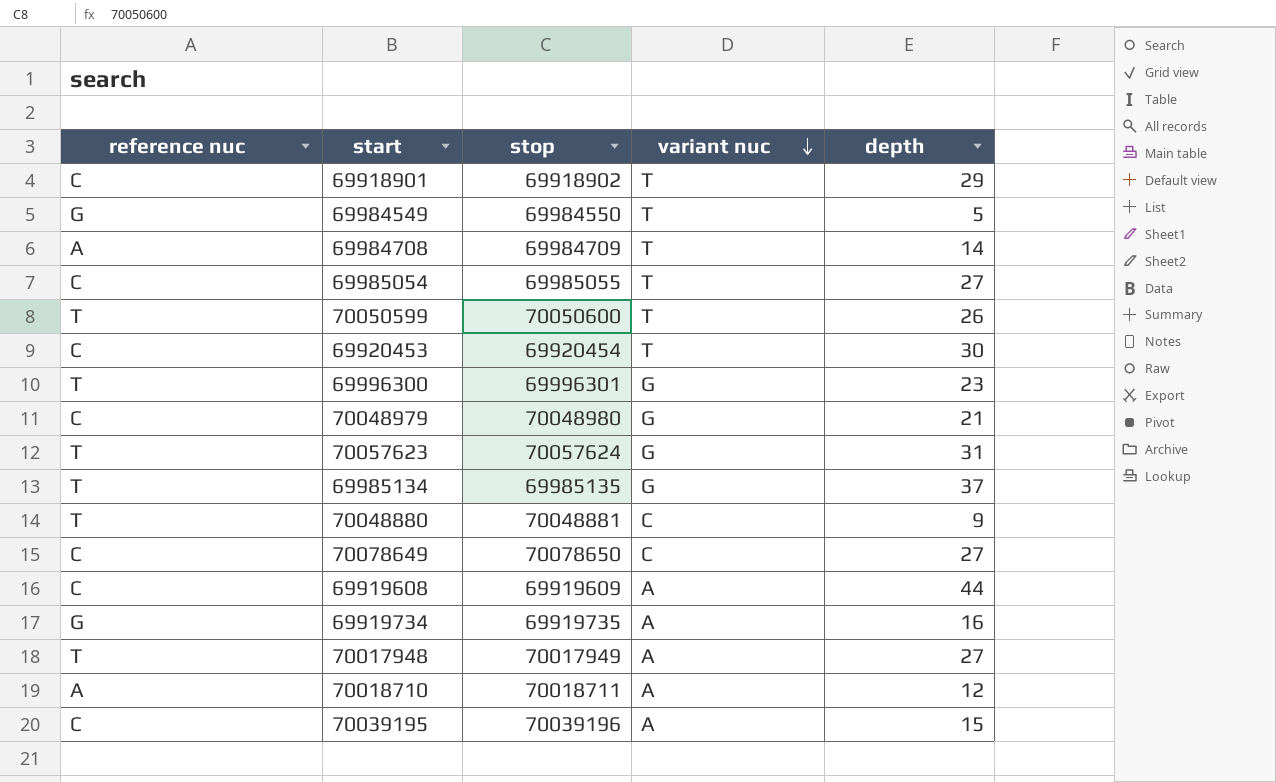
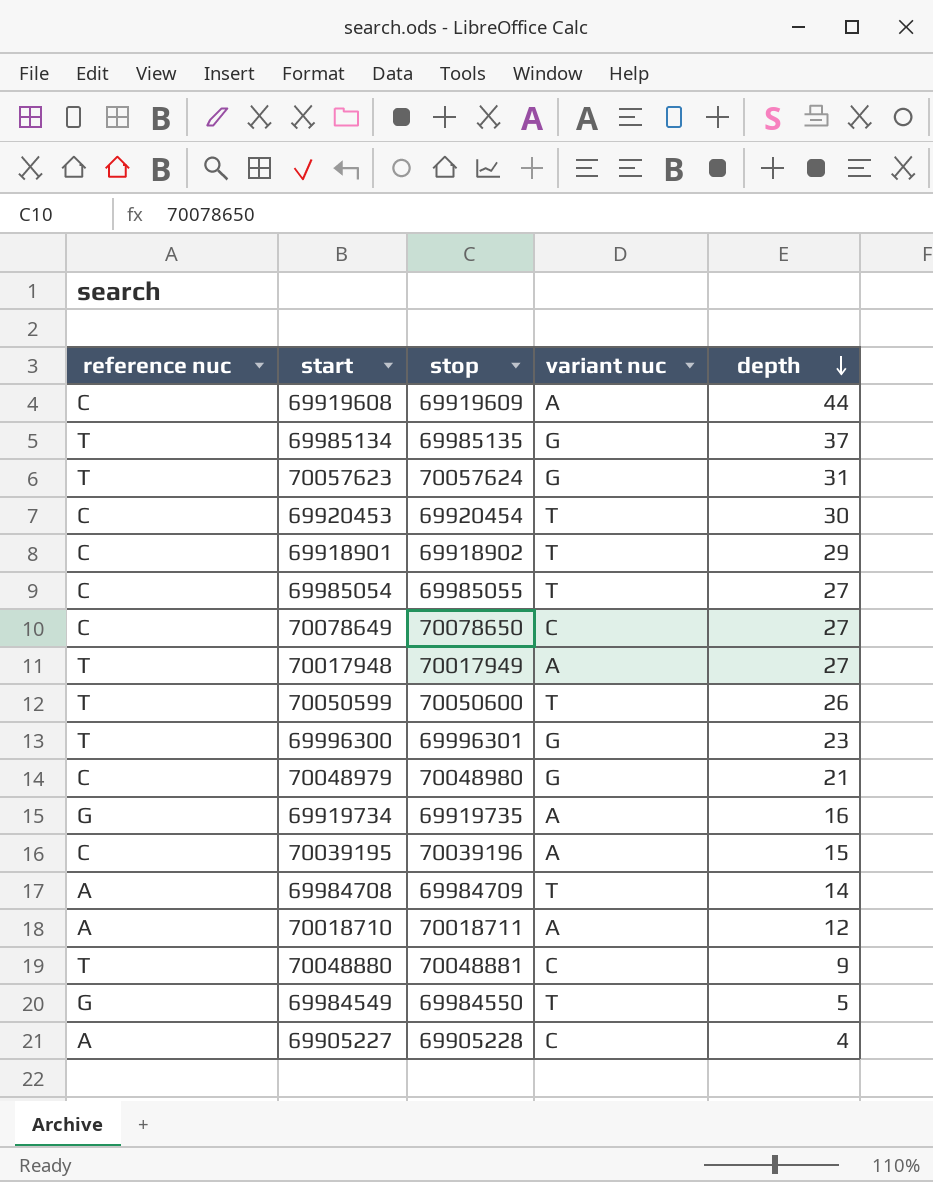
row order: variant nuc descending -> depth descending
row 69905227: none -> A | 69905228 | C | 4

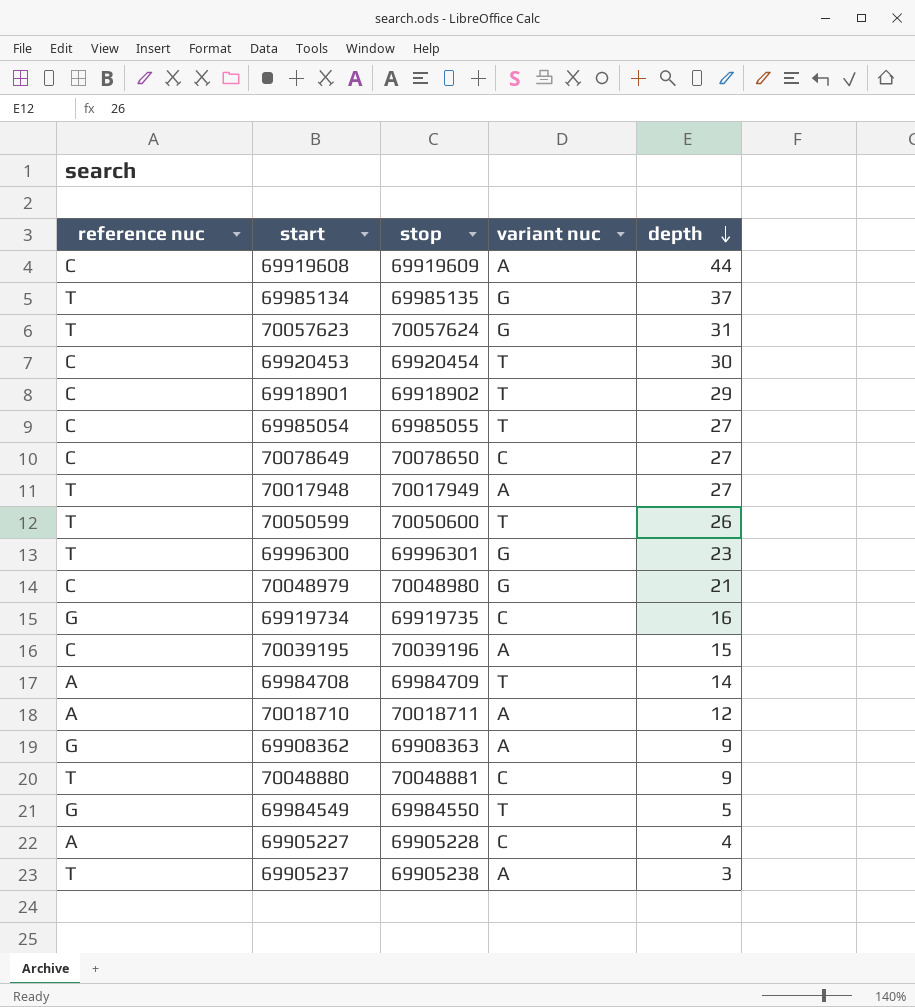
69919734 | variant nuc: A -> C
row 69908362: none -> G | 69908363 | A | 9
row 69905237: none -> T | 69905238 | A | 3

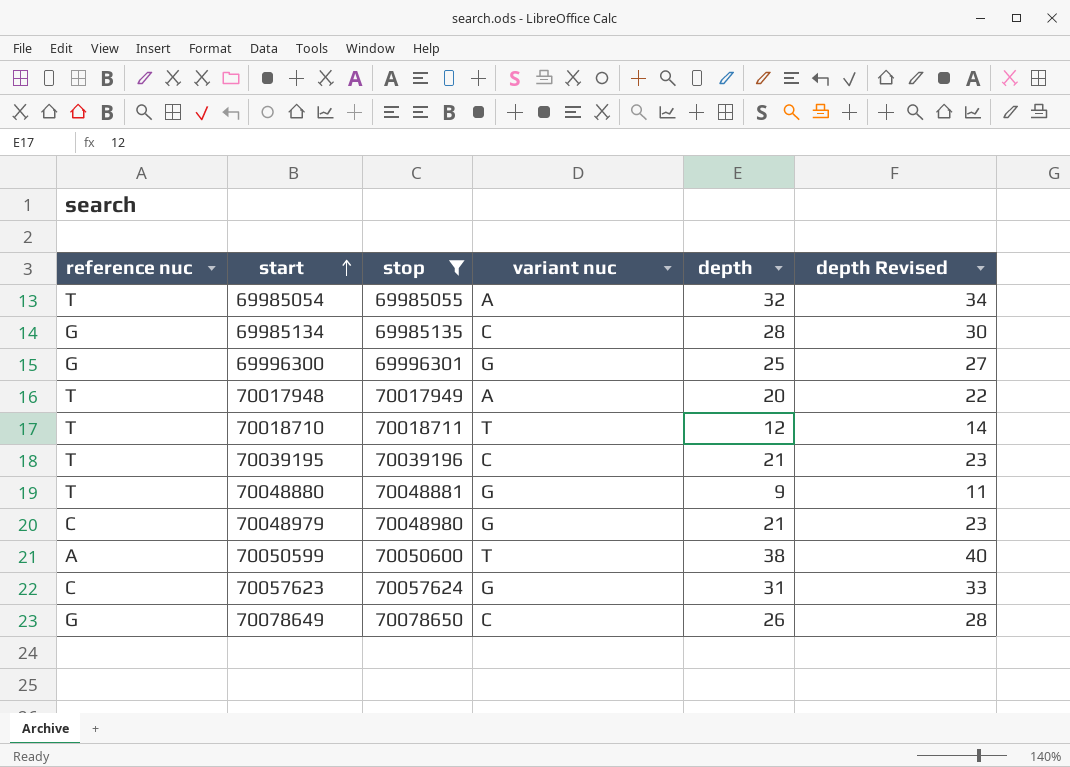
filter: none -> stop >= 69985055
row order: depth descending -> start ascending
column depth Revised | formula: none -> [depth] + 2
69985054 | reference nuc: C -> T
69985054 | variant nuc: T -> A
69985054 | depth: 27 -> 32
69985134 | reference nuc: T -> G
69985134 | variant nuc: G -> C
69985134 | depth: 37 -> 28
69996300 | reference nuc: T -> G
69996300 | depth: 23 -> 25
70017948 | depth: 27 -> 20
70018710 | reference nuc: A -> T
70018710 | variant nuc: A -> T
70039195 | reference nuc: C -> T
70039195 | variant nuc: A -> C
70039195 | depth: 15 -> 21
70048880 | variant nuc: C -> G
70050599 | reference nuc: T -> A
70050599 | depth: 26 -> 38
70057623 | reference nuc: T -> C
70078649 | reference nuc: C -> G
70078649 | depth: 27 -> 26

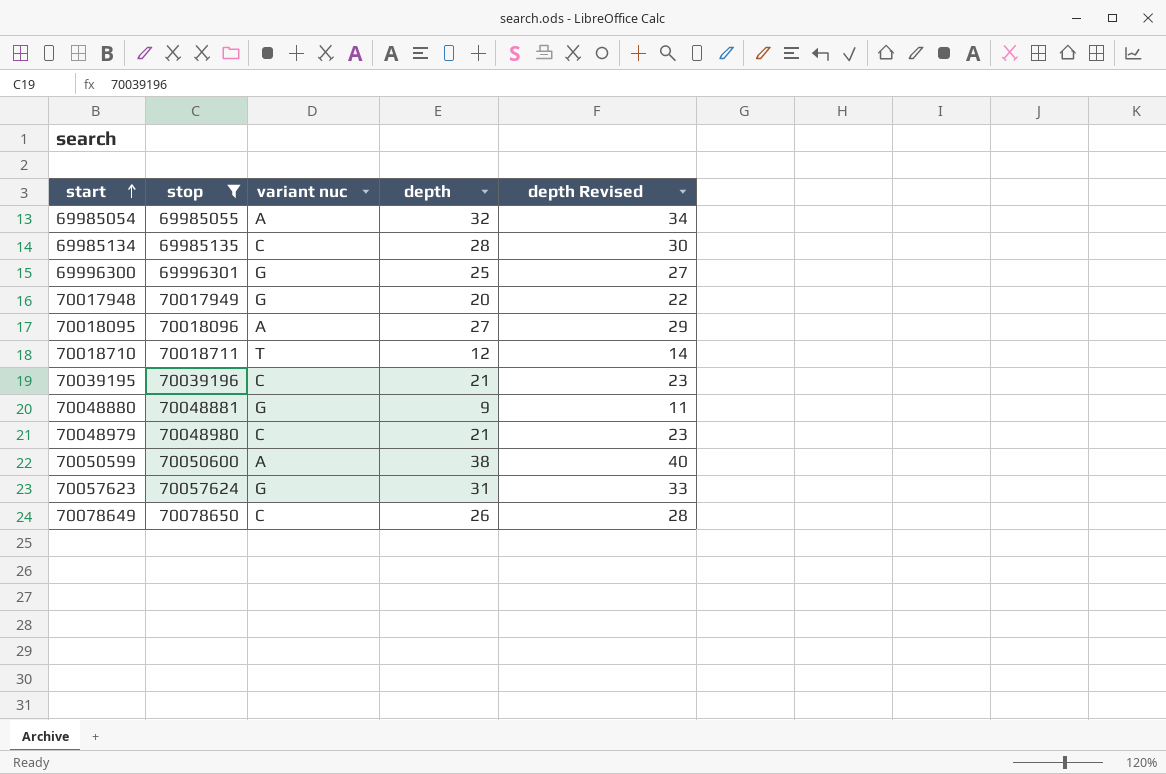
column reference nuc | position: 1 -> none
70017948 | variant nuc: A -> G
row 70018095: none -> 70018096 | A | 27 | 29
70048979 | variant nuc: G -> C
70050599 | variant nuc: T -> A

